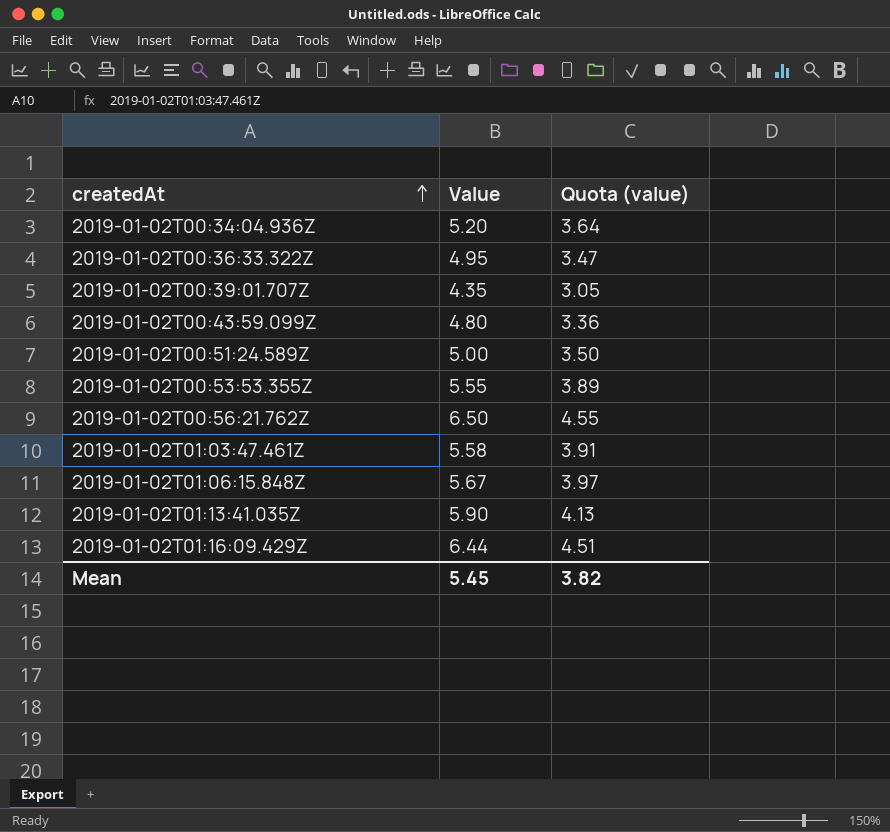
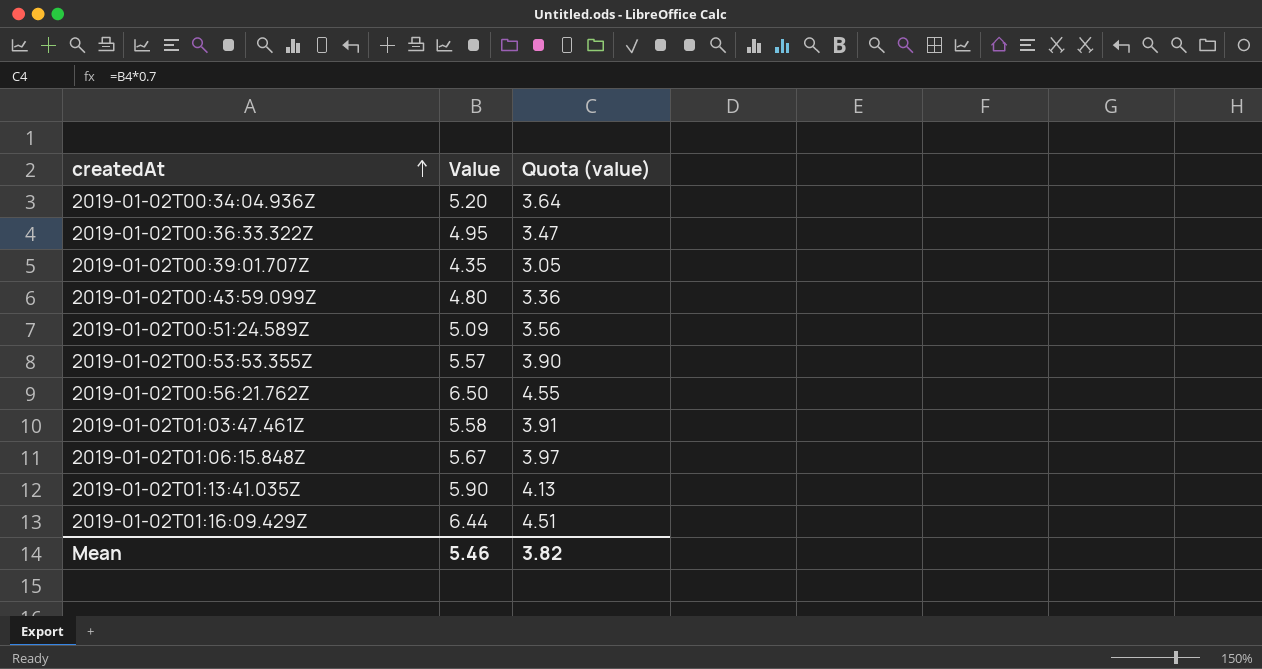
2019-01-02T00:51:24.589Z | Value: 5.00 -> 5.09
2019-01-02T00:51:24.589Z | Quota (value): 3.50 -> 3.56
2019-01-02T00:53:53.355Z | Value: 5.55 -> 5.57
2019-01-02T00:53:53.355Z | Quota (value): 3.89 -> 3.90
Mean | Value: 5.45 -> 5.46

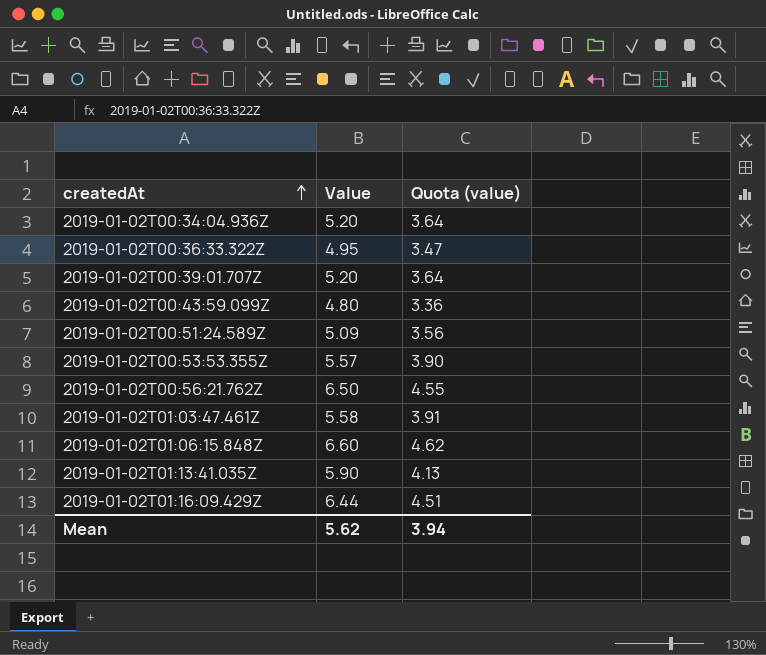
2019-01-02T00:39:01.707Z | Value: 4.35 -> 5.20
2019-01-02T00:39:01.707Z | Quota (value): 3.05 -> 3.64
2019-01-02T01:06:15.848Z | Value: 5.67 -> 6.60
2019-01-02T01:06:15.848Z | Quota (value): 3.97 -> 4.62
Mean | Value: 5.46 -> 5.62
Mean | Quota (value): 3.82 -> 3.94

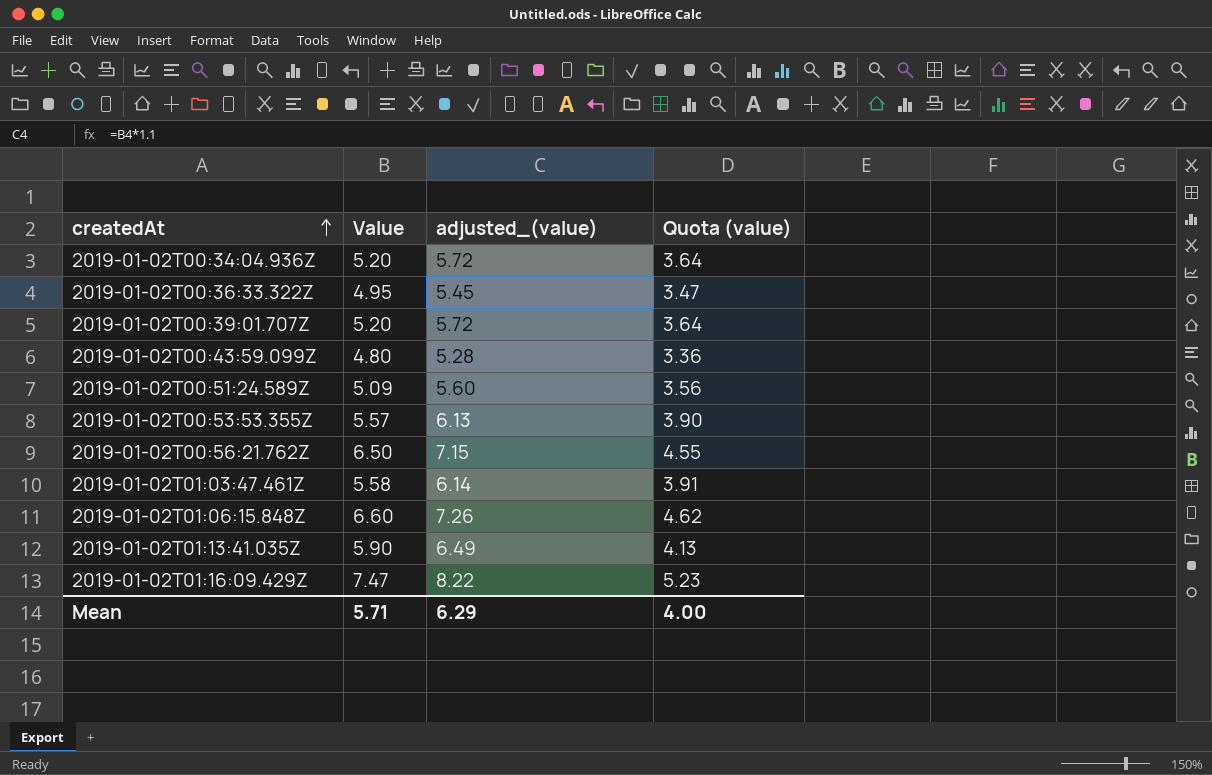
column adjusted_(value) | formula: none -> [Value] * 1.1
2019-01-02T01:16:09.429Z | Value: 6.44 -> 7.47
2019-01-02T01:16:09.429Z | Quota (value): 4.51 -> 5.23
Mean | Value: 5.62 -> 5.71
Mean | Quota (value): 3.94 -> 4.00

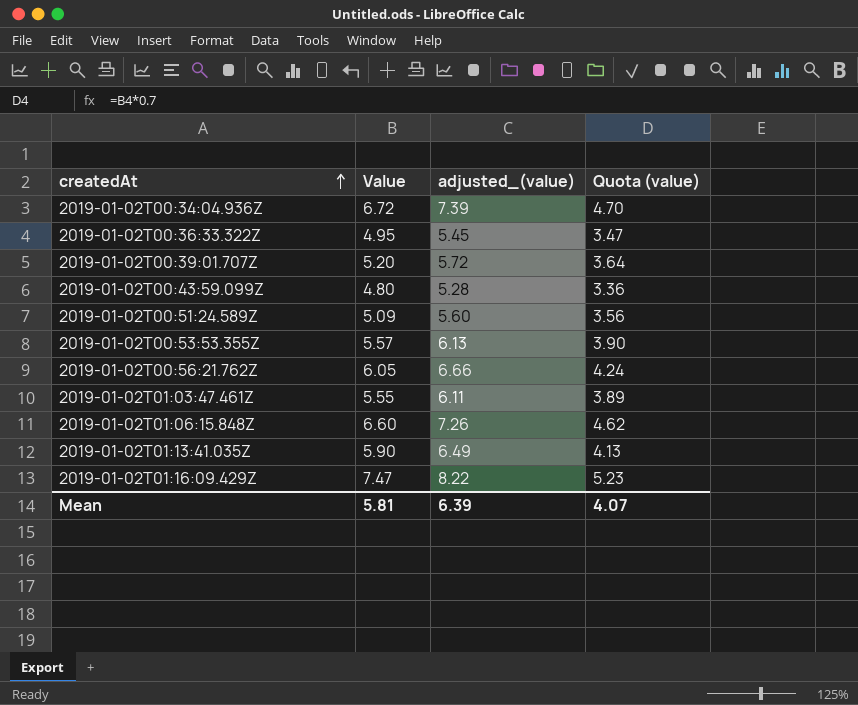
2019-01-02T00:34:04.936Z | Value: 5.20 -> 6.72
2019-01-02T00:34:04.936Z | adjusted_(value): 5.72 -> 7.39
2019-01-02T00:34:04.936Z | Quota (value): 3.64 -> 4.70
2019-01-02T00:56:21.762Z | Value: 6.50 -> 6.05
2019-01-02T00:56:21.762Z | adjusted_(value): 7.15 -> 6.66
2019-01-02T00:56:21.762Z | Quota (value): 4.55 -> 4.24
2019-01-02T01:03:47.461Z | Value: 5.58 -> 5.55
2019-01-02T01:03:47.461Z | adjusted_(value): 6.14 -> 6.11
2019-01-02T01:03:47.461Z | Quota (value): 3.91 -> 3.89
Mean | Value: 5.71 -> 5.81
Mean | adjusted_(value): 6.29 -> 6.39
Mean | Quota (value): 4.00 -> 4.07

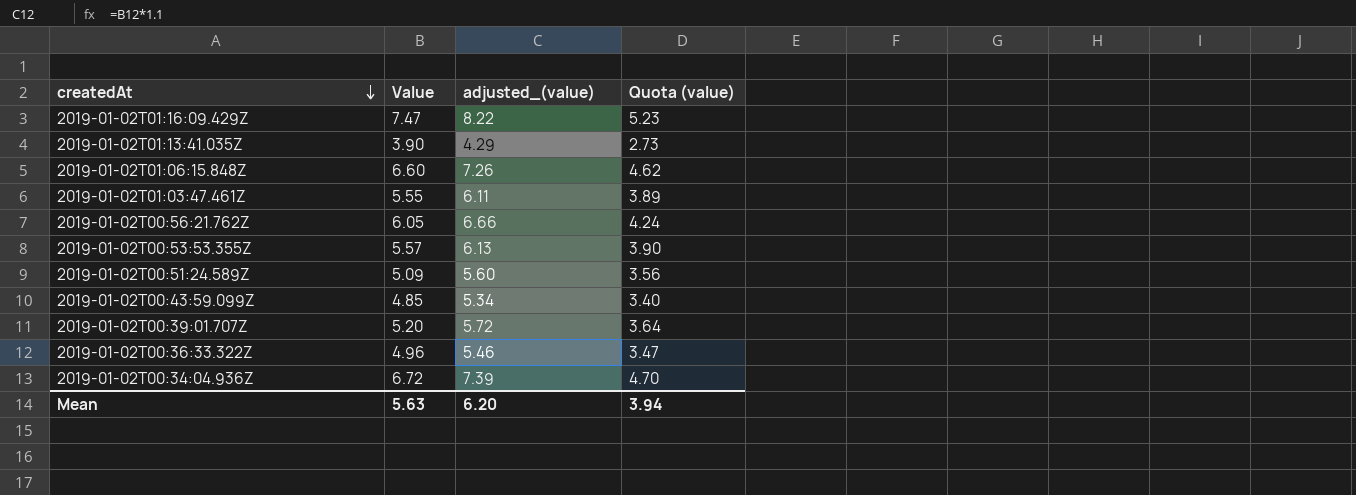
row order: createdAt ascending -> createdAt descending
2019-01-02T01:13:41.035Z | Value: 5.90 -> 3.90
2019-01-02T01:13:41.035Z | adjusted_(value): 6.49 -> 4.29
2019-01-02T01:13:41.035Z | Quota (value): 4.13 -> 2.73
2019-01-02T00:43:59.099Z | Value: 4.80 -> 4.85
2019-01-02T00:43:59.099Z | adjusted_(value): 5.28 -> 5.34
2019-01-02T00:43:59.099Z | Quota (value): 3.36 -> 3.40
2019-01-02T00:36:33.322Z | Value: 4.95 -> 4.96
2019-01-02T00:36:33.322Z | adjusted_(value): 5.45 -> 5.46
Mean | Value: 5.81 -> 5.63
Mean | adjusted_(value): 6.39 -> 6.20
Mean | Quota (value): 4.07 -> 3.94

